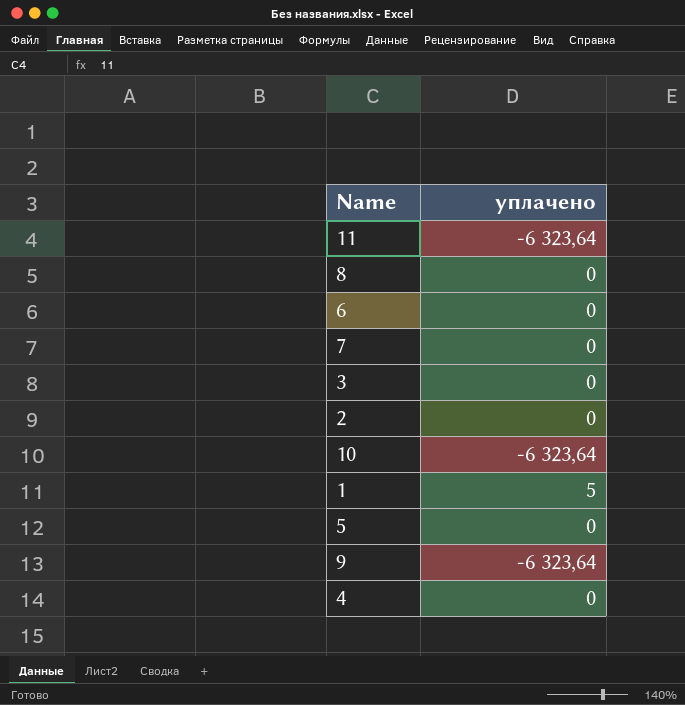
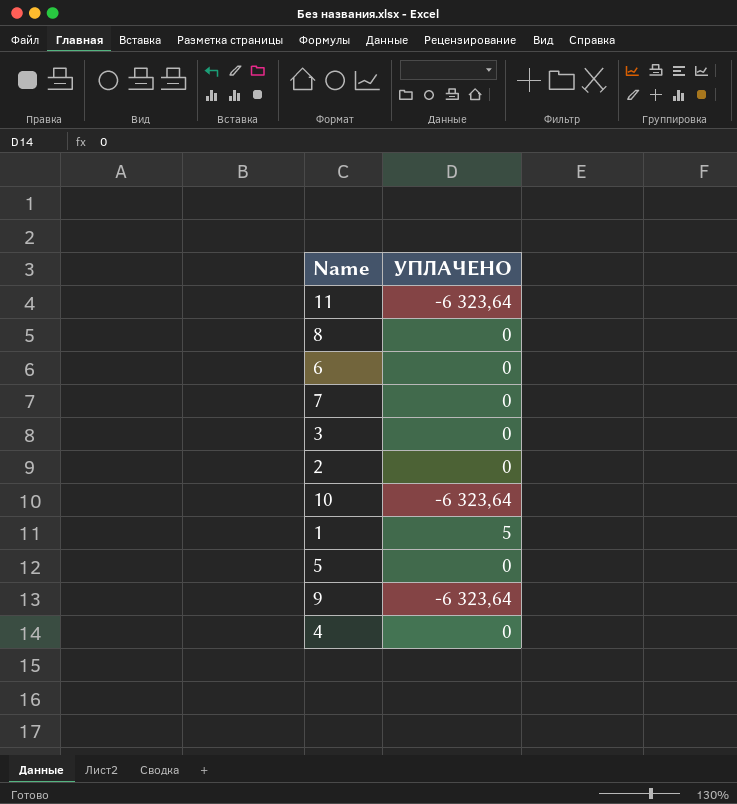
column name: уплачено -> УПЛАЧЕНО

